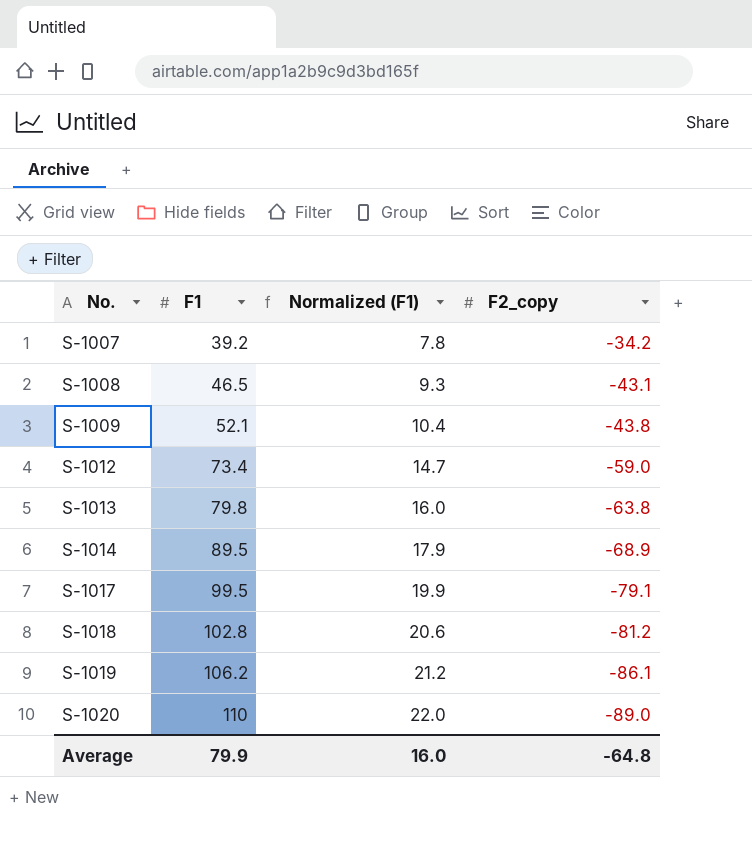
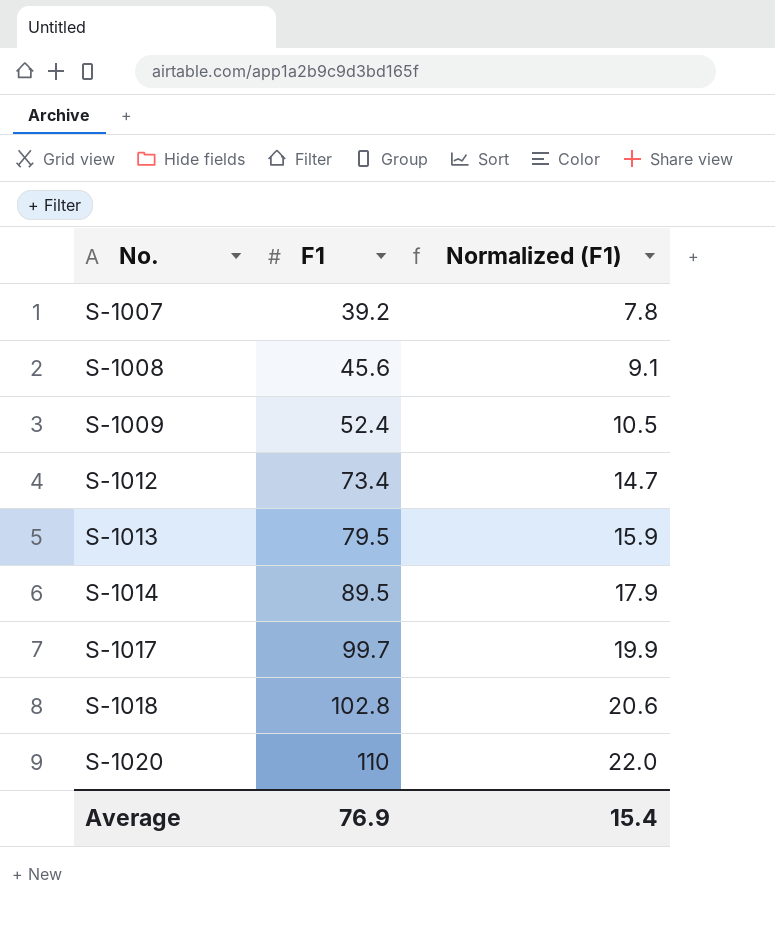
column F2_copy | position: 4 -> none
row S-1019: 106.2 | 21.2 | -86.1 -> none
S-1008 | F1: 46.5 -> 45.6
S-1008 | Normalized (F1): 9.3 -> 9.1
S-1009 | F1: 52.1 -> 52.4
S-1009 | Normalized (F1): 10.4 -> 10.5
S-1013 | F1: 79.8 -> 79.5
S-1013 | Normalized (F1): 16.0 -> 15.9
S-1017 | F1: 99.5 -> 99.7
Average | F1: 79.9 -> 76.9
Average | Normalized (F1): 16.0 -> 15.4

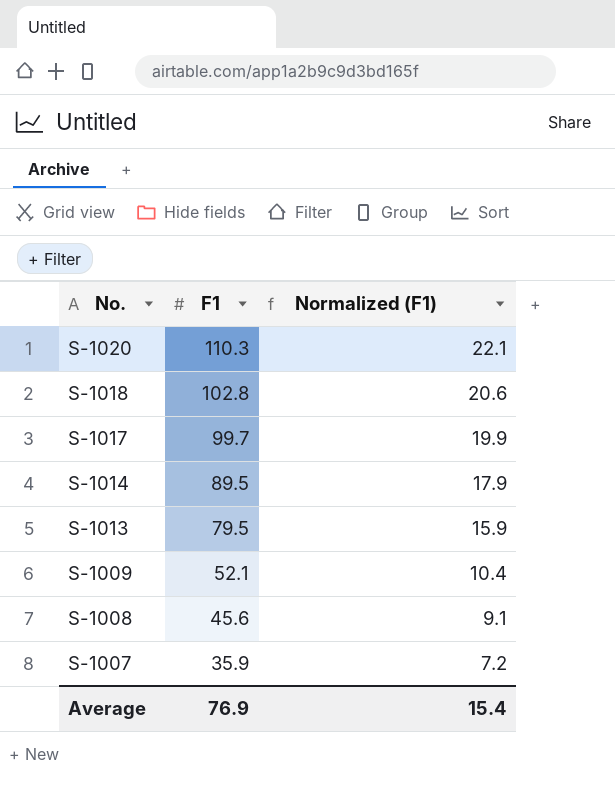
row order: No. ascending -> No. descending
row S-1012: 73.4 | 14.7 -> none
S-1020 | F1: 110 -> 110.3
S-1020 | Normalized (F1): 22.0 -> 22.1
S-1009 | F1: 52.4 -> 52.1
S-1009 | Normalized (F1): 10.5 -> 10.4
S-1007 | F1: 39.2 -> 35.9
S-1007 | Normalized (F1): 7.8 -> 7.2

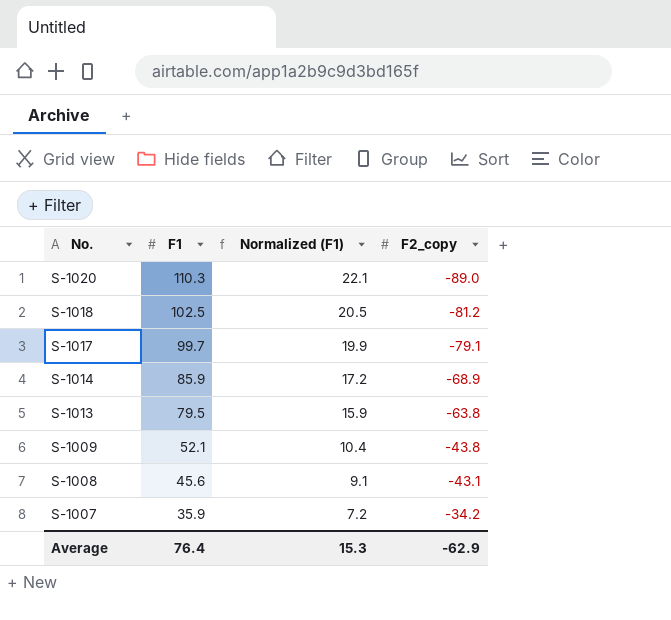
column F2_copy | position: none -> 4
S-1018 | F1: 102.8 -> 102.5
S-1018 | Normalized (F1): 20.6 -> 20.5
S-1014 | F1: 89.5 -> 85.9
S-1014 | Normalized (F1): 17.9 -> 17.2
Average | F1: 76.9 -> 76.4
Average | Normalized (F1): 15.4 -> 15.3

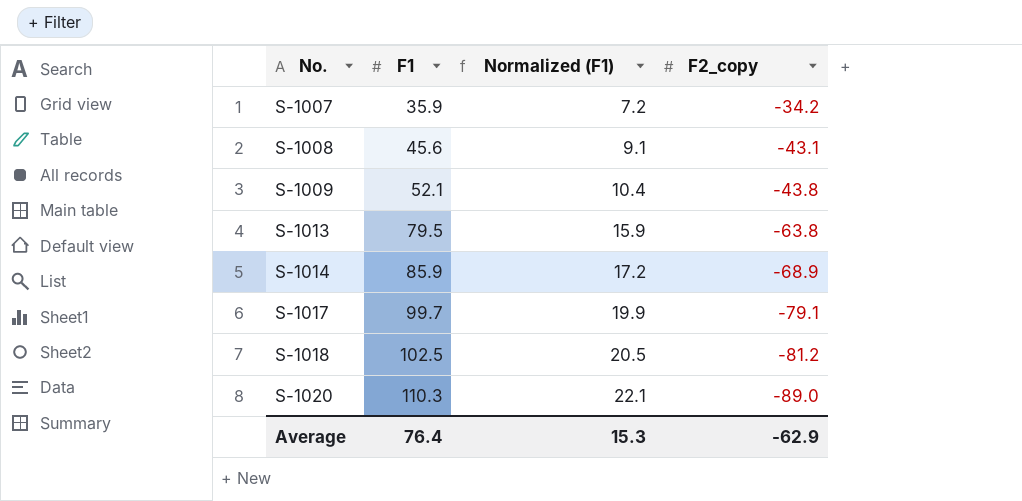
row order: No. descending -> No. ascending

